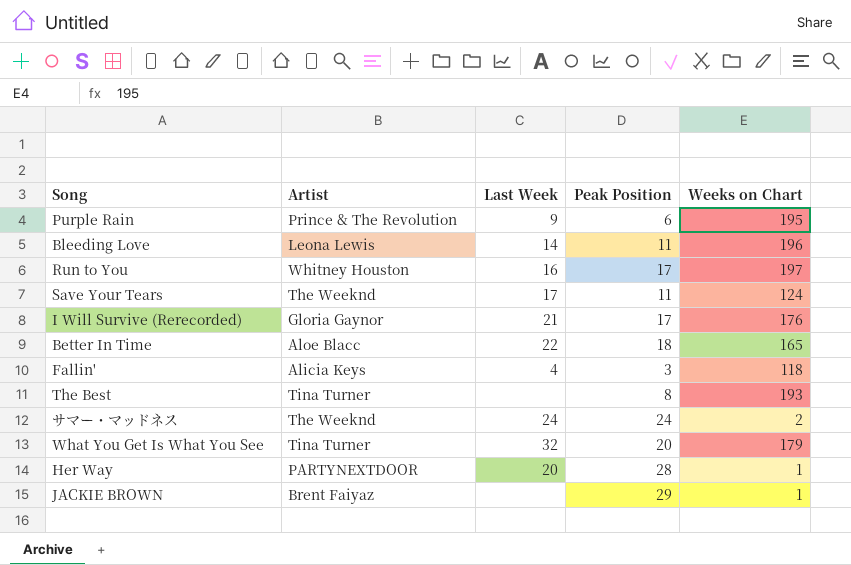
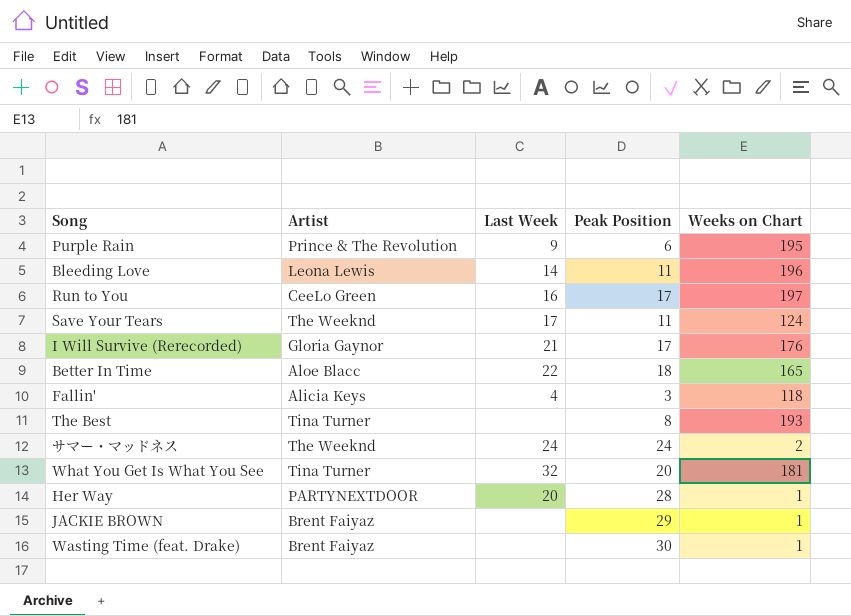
Run to You | Artist: Whitney Houston -> CeeLo Green
What You Get Is What You See | Weeks on Chart: 179 -> 181
row Wasting Time (feat. Drake): none -> Brent Faiyaz | none | 30 | 1

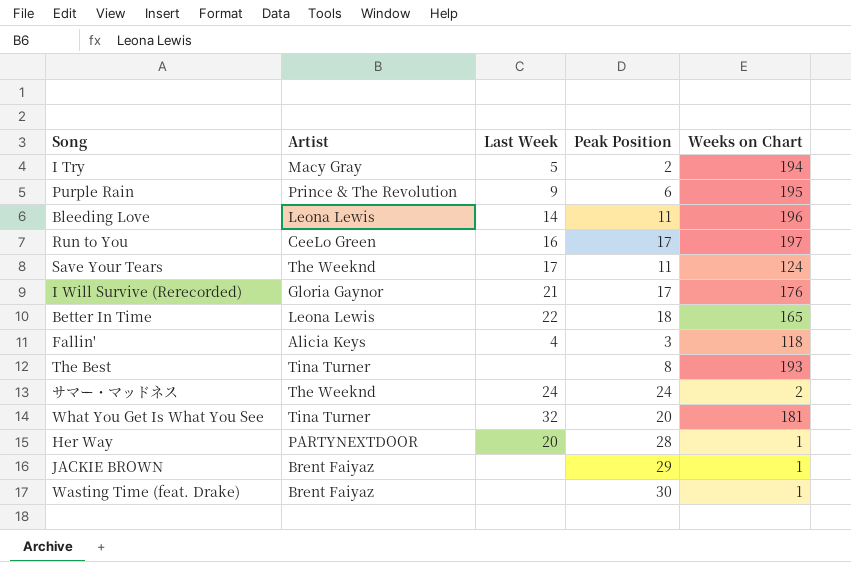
row I Try: none -> Macy Gray | 5 | 2 | 194
Better In Time | Artist: Aloe Blacc -> Leona Lewis

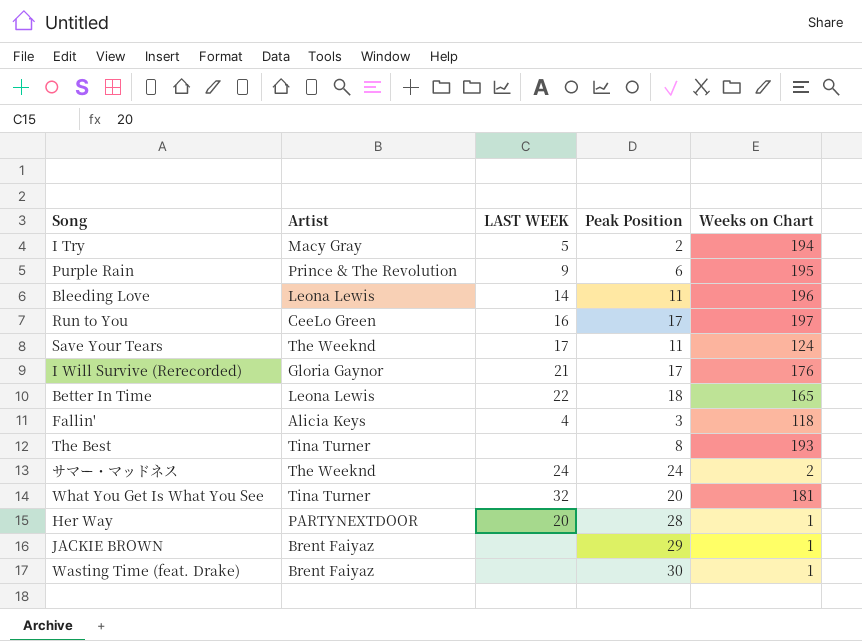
column name: Last Week -> LAST WEEK

